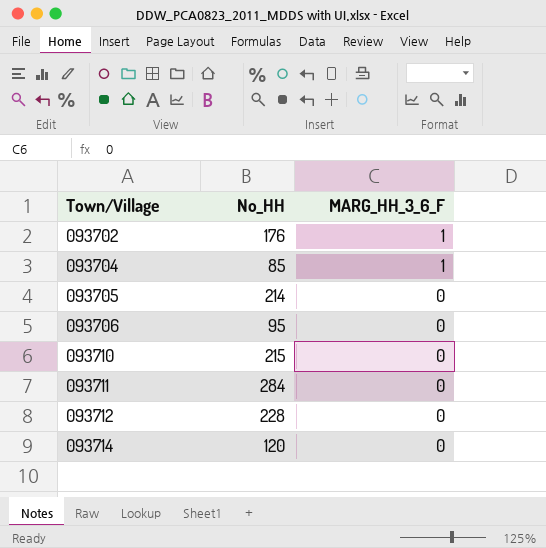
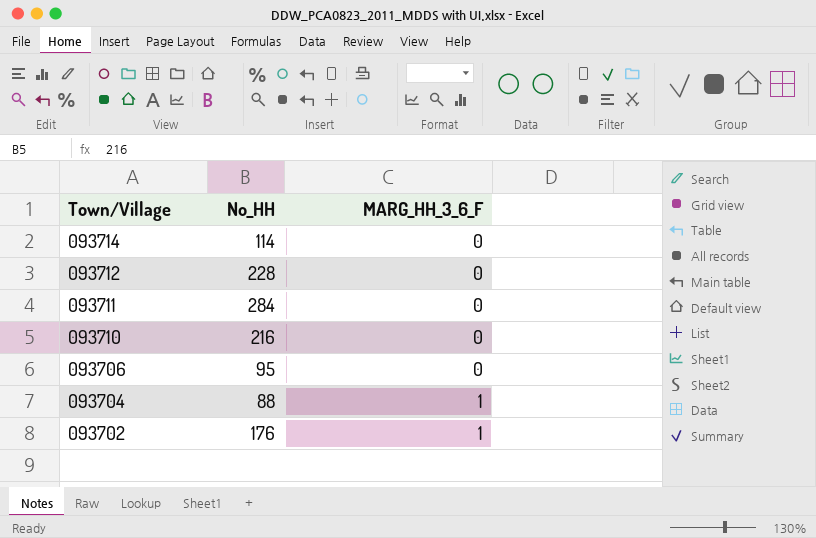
row order: Town/Village ascending -> Town/Village descending
row 093705: 214 | 0 -> none
093714 | No_HH: 120 -> 114
093710 | No_HH: 215 -> 216
093704 | No_HH: 85 -> 88

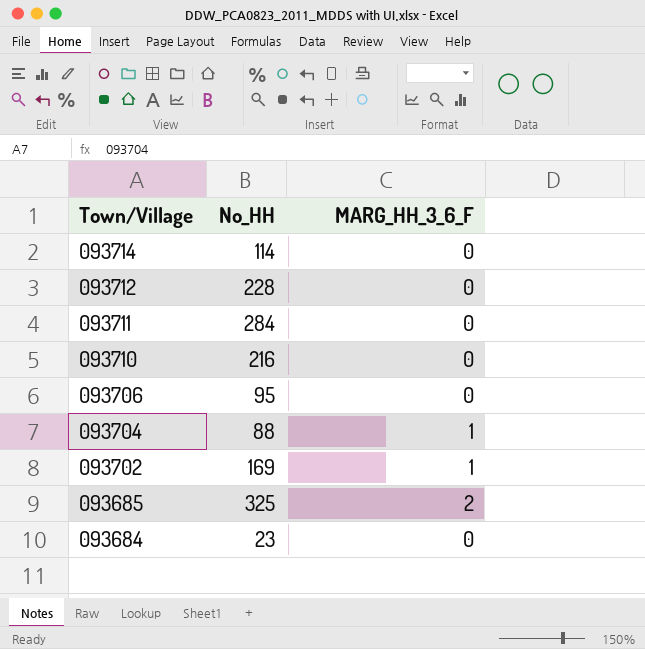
093702 | No_HH: 176 -> 169
row 093685: none -> 325 | 2
row 093684: none -> 23 | 0

